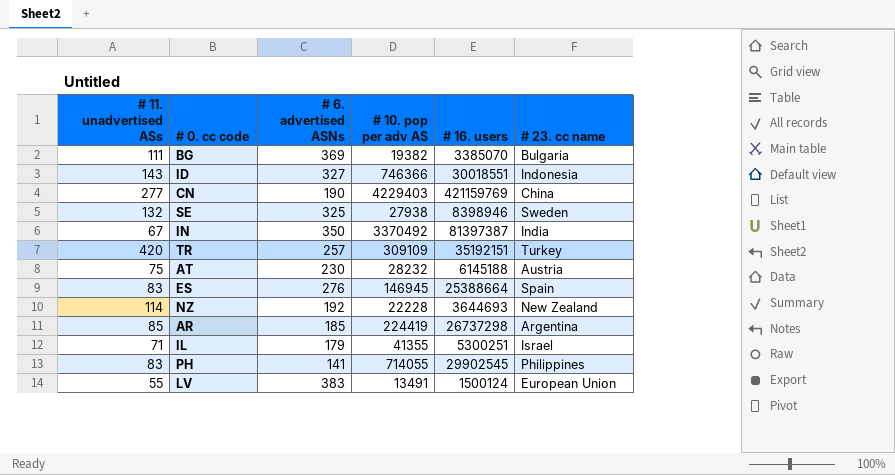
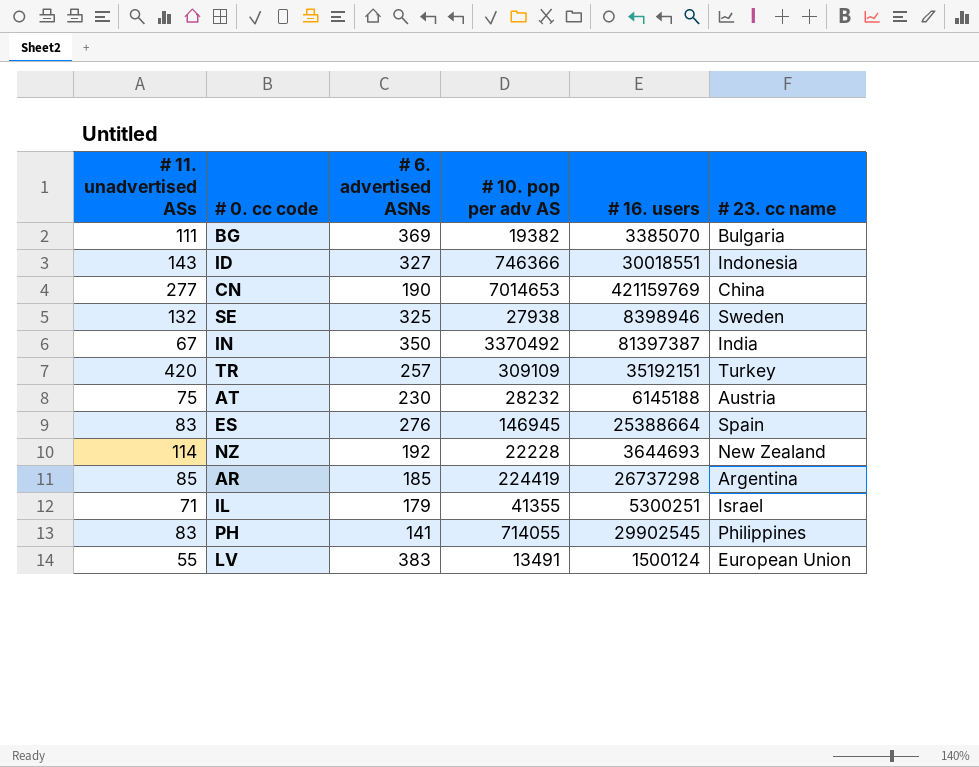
CN | # 10. pop per adv AS: 4229403 -> 7014653

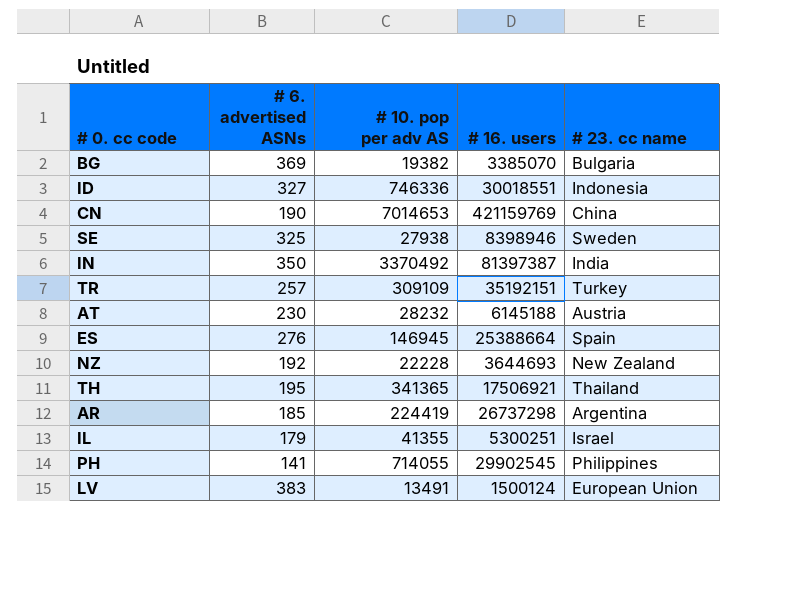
column # 11. unadvertised ASs | position: 1 -> none
ID | # 10. pop per adv AS: 746366 -> 746336
row TH: none -> 195 | 341365 | 17506921 | Thailand

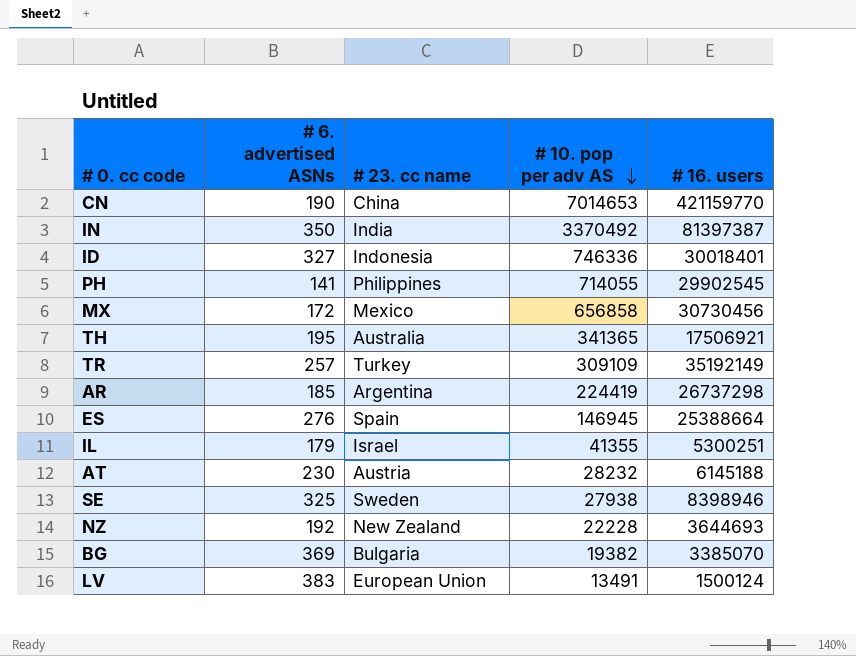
row order: none -> # 10. pop per adv AS descending
column # 23. cc name | position: 5 -> 3
CN | # 16. users: 421159769 -> 421159770
ID | # 16. users: 30018551 -> 30018401
row MX: none -> 172 | Mexico | 656858 | 30730456
TH | # 23. cc name: Thailand -> Australia
TR | # 16. users: 35192151 -> 35192149

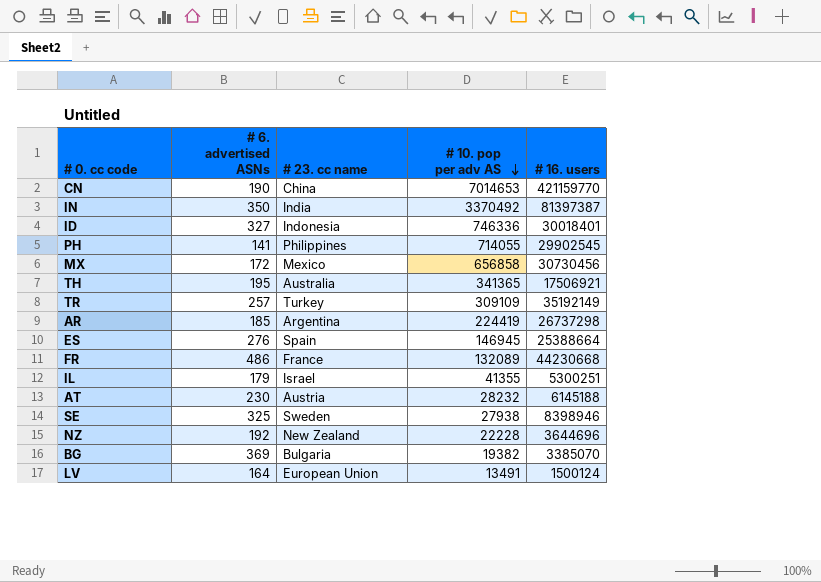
row FR: none -> 486 | France | 132089 | 44230668
NZ | # 16. users: 3644693 -> 3644696
LV | # 6. advertised ASNs: 383 -> 164

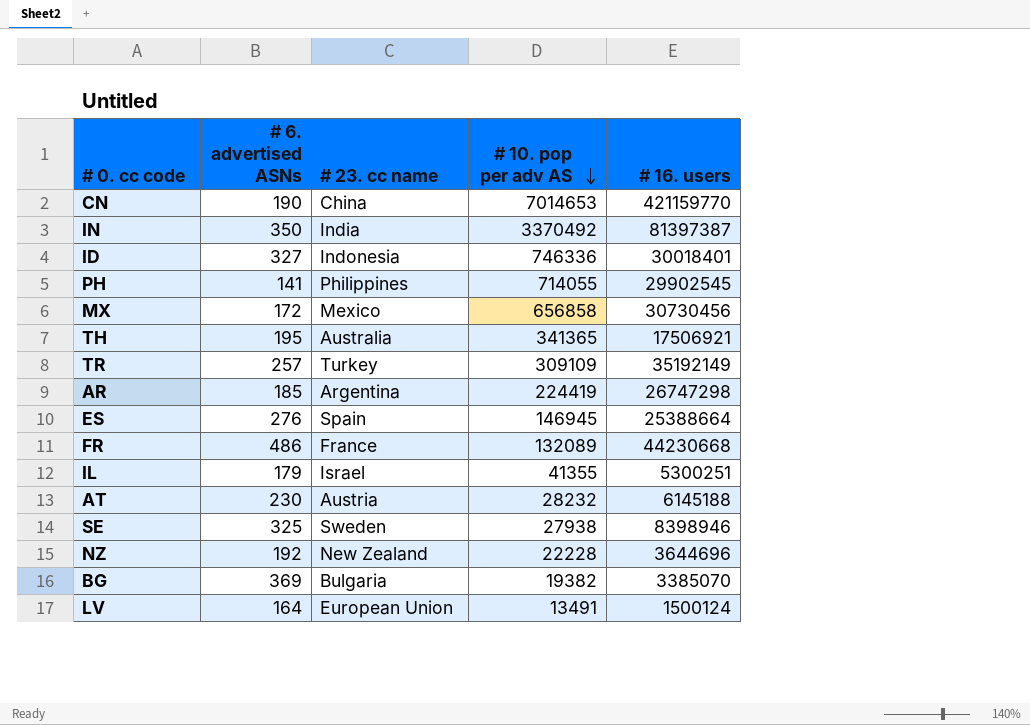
AR | # 16. users: 26737298 -> 26747298

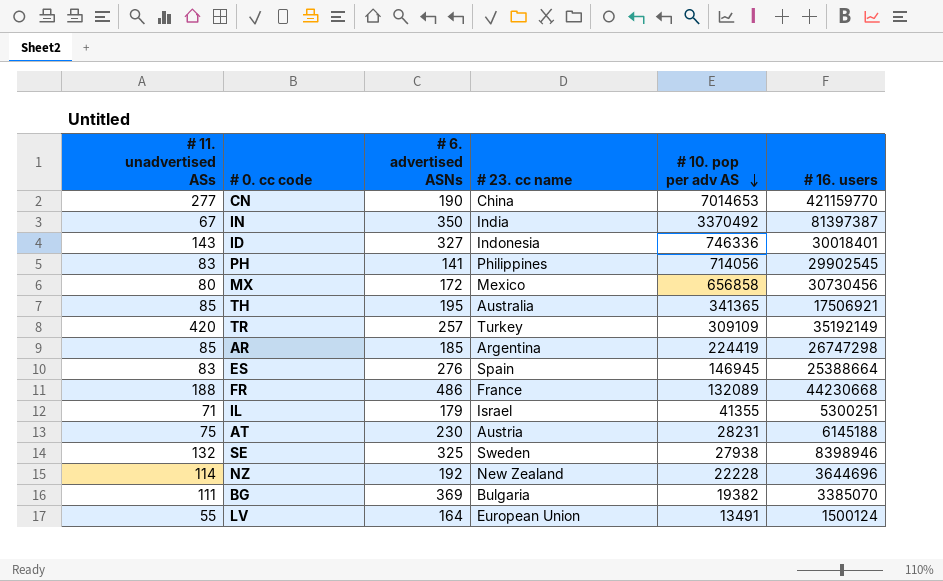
column # 11. unadvertised ASs | position: none -> 1
PH | # 10. pop per adv AS: 714055 -> 714056
AT | # 10. pop per adv AS: 28232 -> 28231

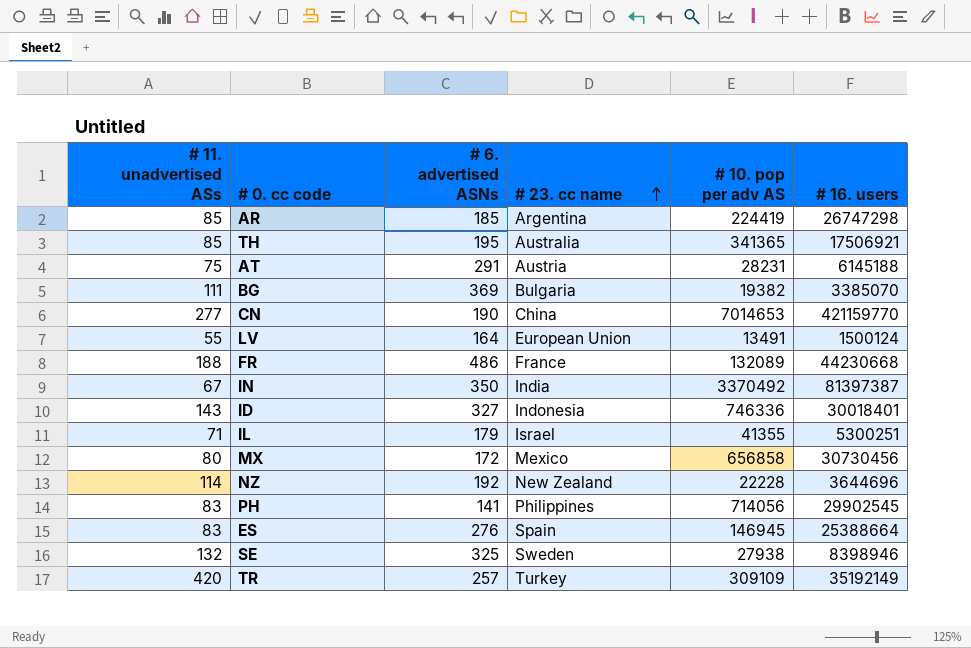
row order: # 10. pop per adv AS descending -> # 23. cc name ascending
AT | # 6. advertised ASNs: 230 -> 291

